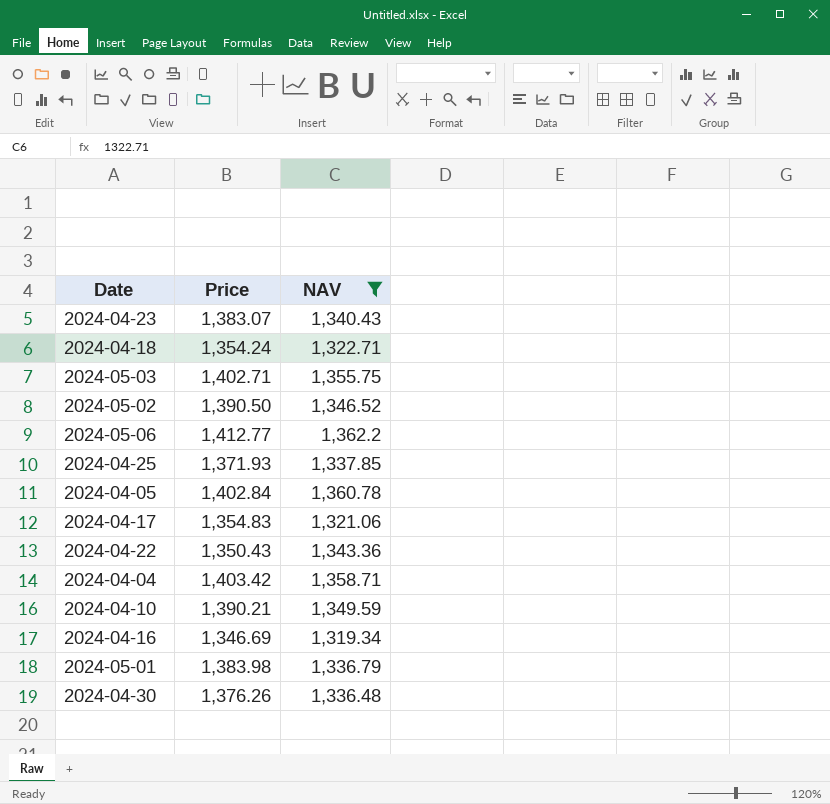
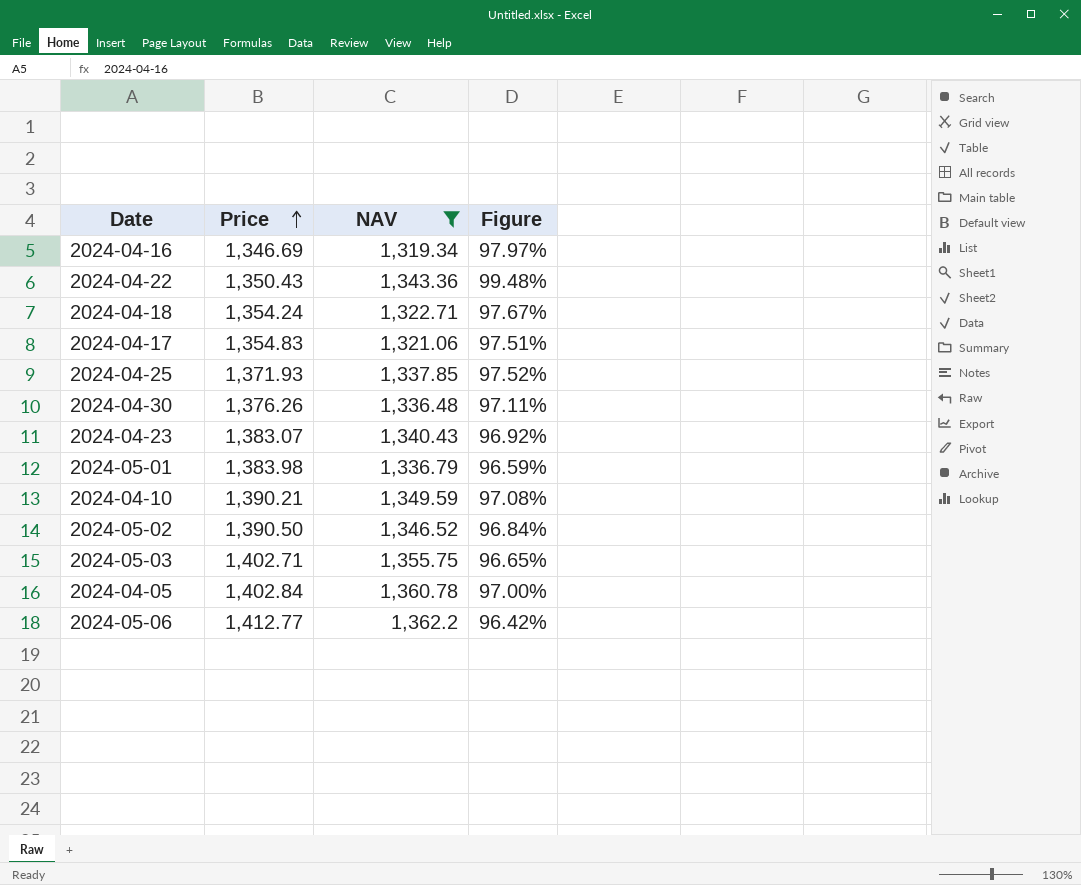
row order: none -> Price ascending
column Figure | formula: none -> [NAV] / [Price]
row 2024-04-04: 1,403.42 | 1,358.71 -> none

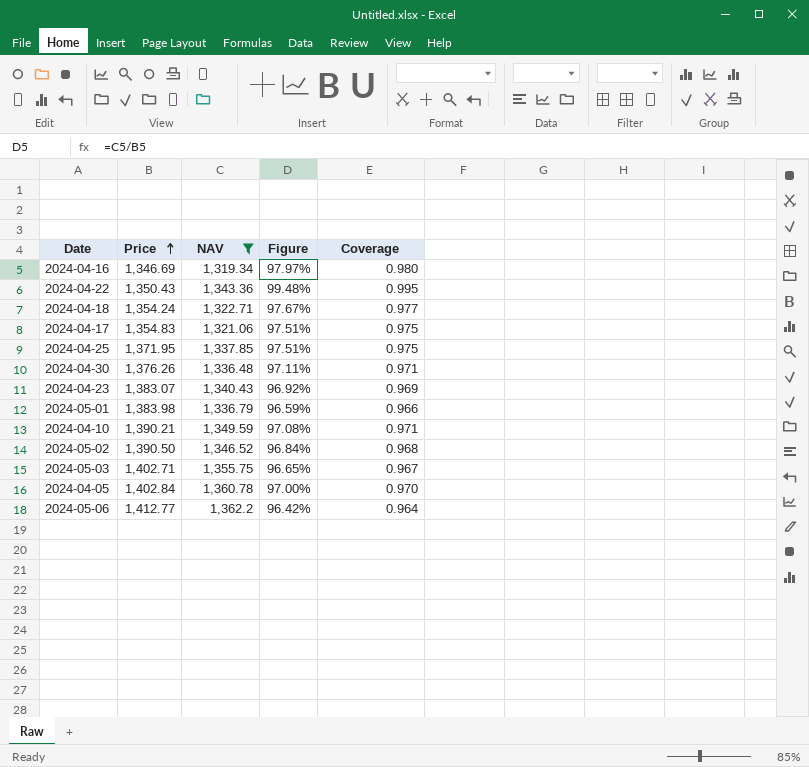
column Coverage | formula: none -> [NAV] / [Price]
2024-04-25 | Price: 1,371.93 -> 1,371.95
2024-04-25 | Figure: 97.52% -> 97.51%

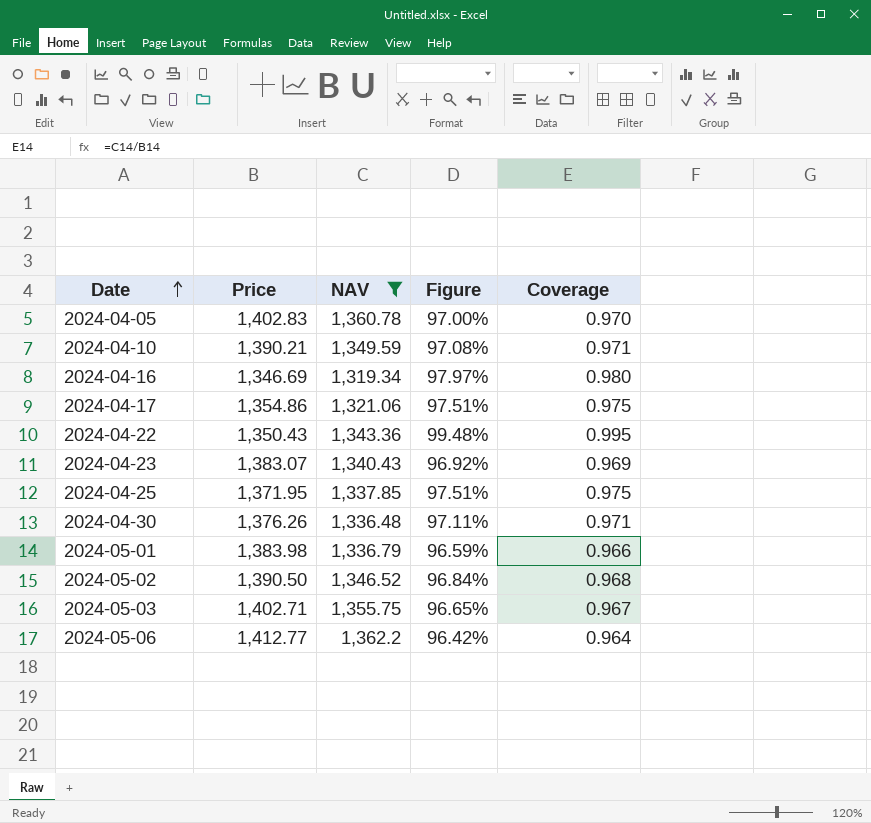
row order: Price ascending -> Date ascending
row 2024-04-18: 1,354.24 | 1,322.71 | 97.67% | 0.977 -> none
2024-04-05 | Price: 1,402.84 -> 1,402.83
2024-04-17 | Price: 1,354.83 -> 1,354.86

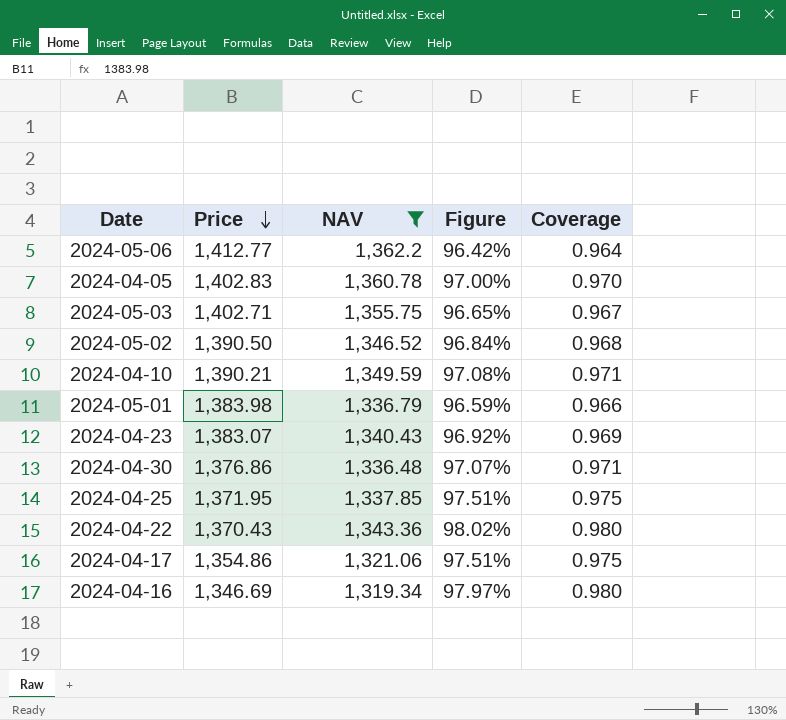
row order: Date ascending -> Price descending
2024-04-30 | Price: 1,376.26 -> 1,376.86
2024-04-30 | Figure: 97.11% -> 97.07%
2024-04-22 | Price: 1,350.43 -> 1,370.43
2024-04-22 | Figure: 99.48% -> 98.02%
2024-04-22 | Coverage: 0.995 -> 0.980

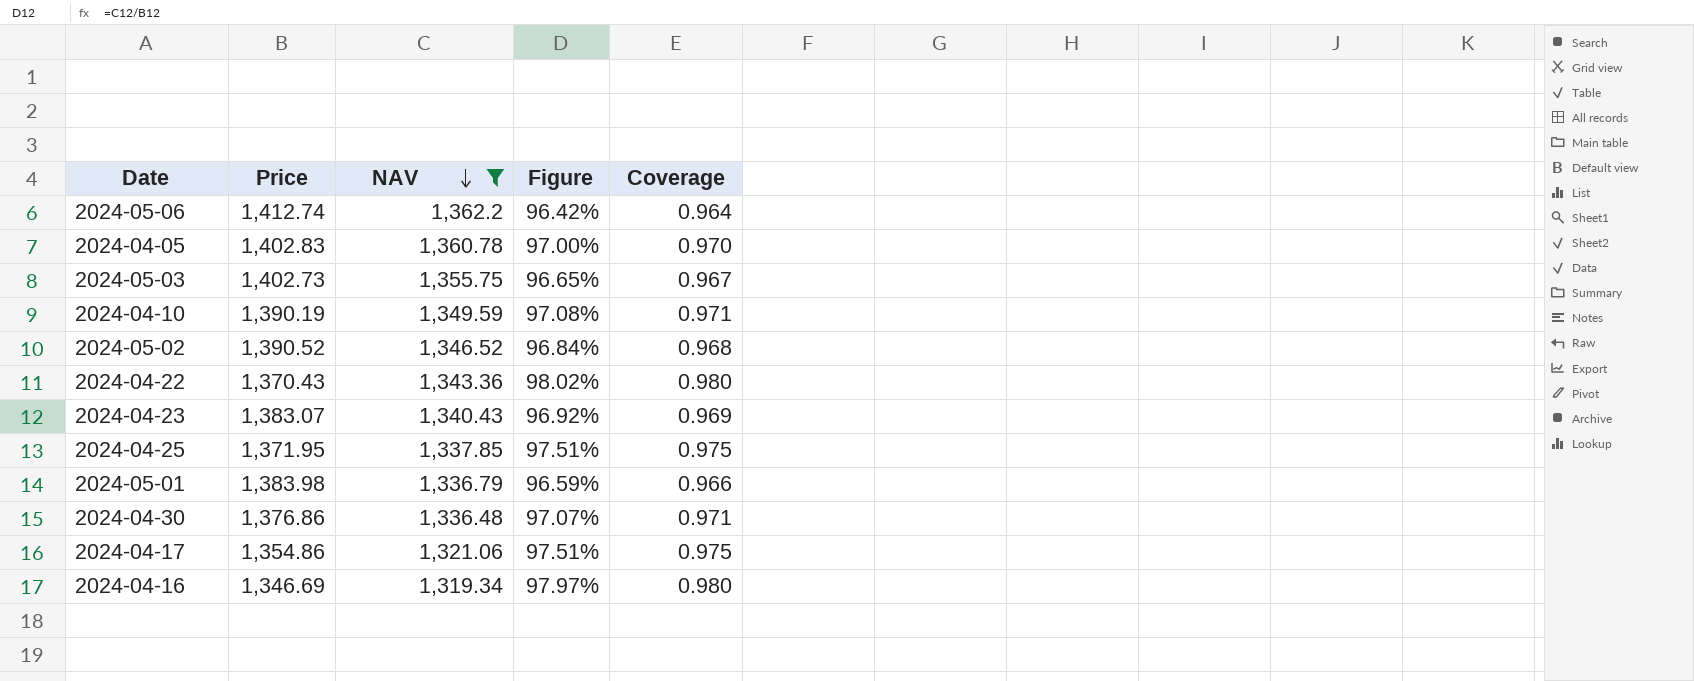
row order: Price descending -> NAV descending
2024-05-06 | Price: 1,412.77 -> 1,412.74
2024-05-03 | Price: 1,402.71 -> 1,402.73
2024-04-10 | Price: 1,390.21 -> 1,390.19
2024-05-02 | Price: 1,390.50 -> 1,390.52

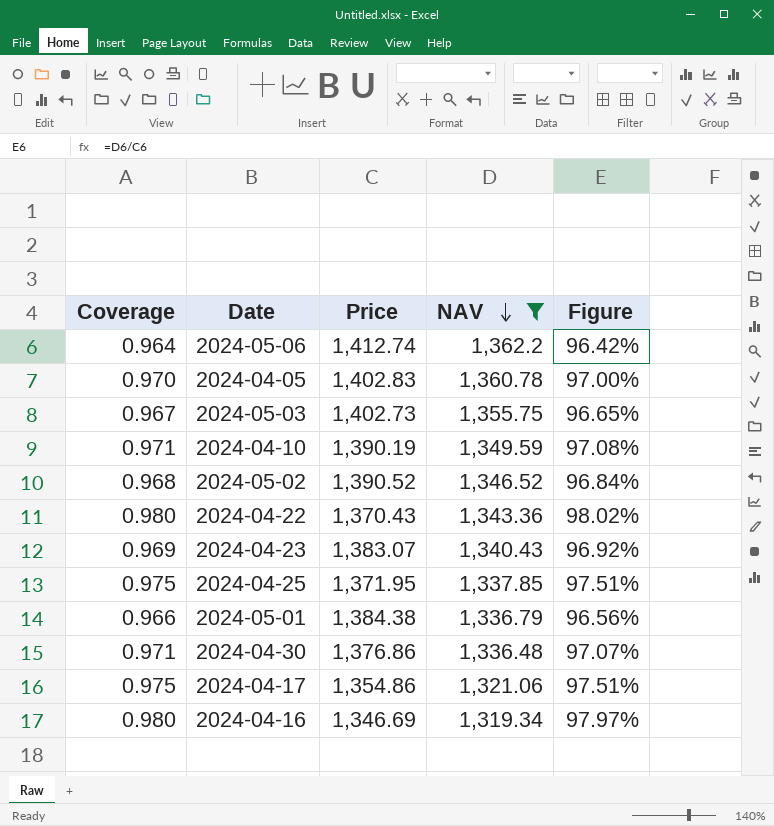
column Coverage | position: 5 -> 1
2024-05-01 | Price: 1,383.98 -> 1,384.38
2024-05-01 | Figure: 96.59% -> 96.56%

